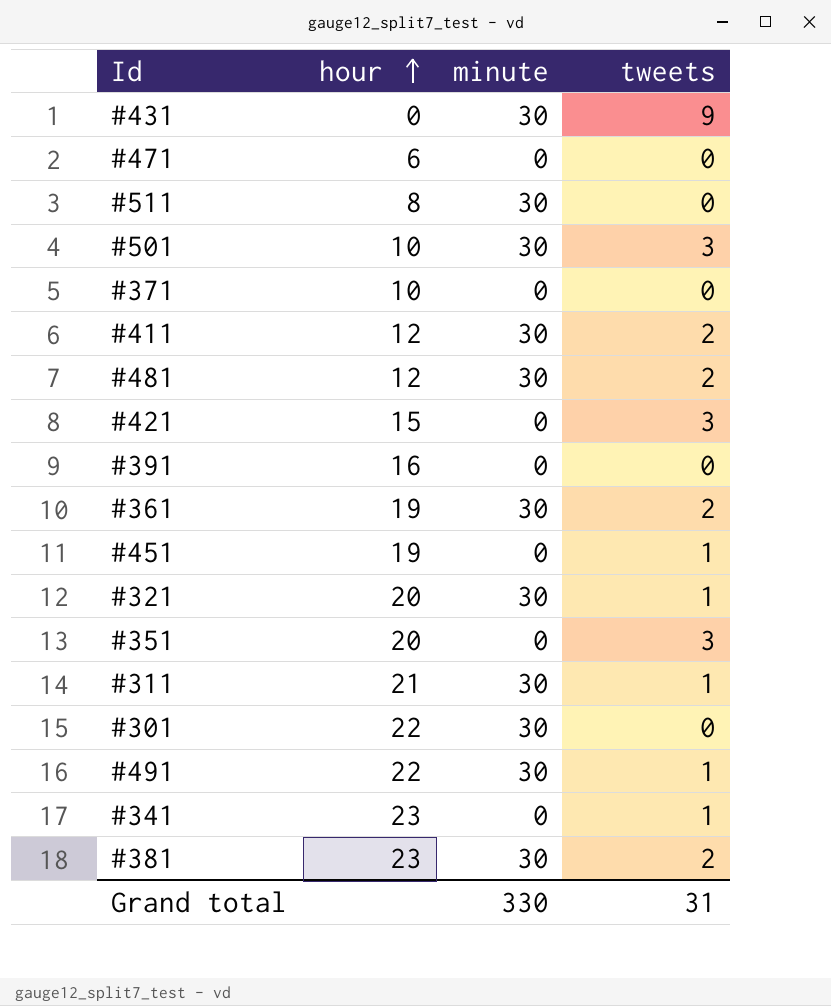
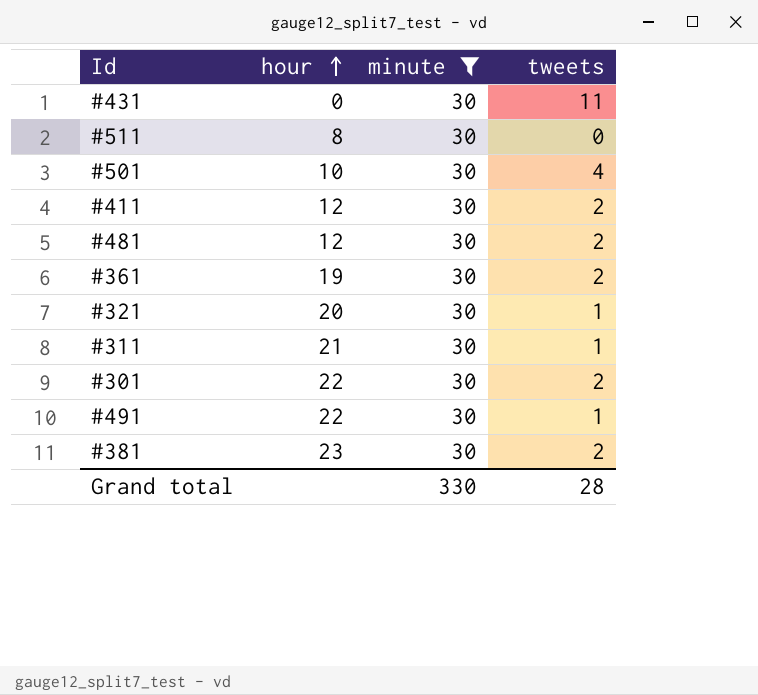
filter: none -> minute = 30
#431 | tweets: 9 -> 11
#501 | tweets: 3 -> 4
#301 | tweets: 0 -> 2
Grand total | tweets: 31 -> 28

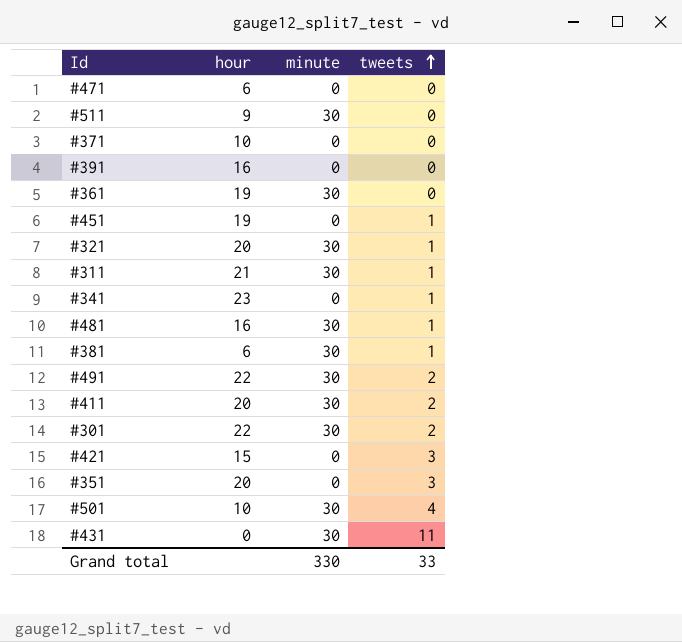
filter: minute = 30 -> none
row order: hour ascending -> tweets ascending
#511 | hour: 8 -> 9
#361 | tweets: 2 -> 0
#481 | hour: 12 -> 16
#481 | tweets: 2 -> 1
#381 | hour: 23 -> 6
#381 | tweets: 2 -> 1
#491 | tweets: 1 -> 2
#411 | hour: 12 -> 20
Grand total | tweets: 28 -> 33

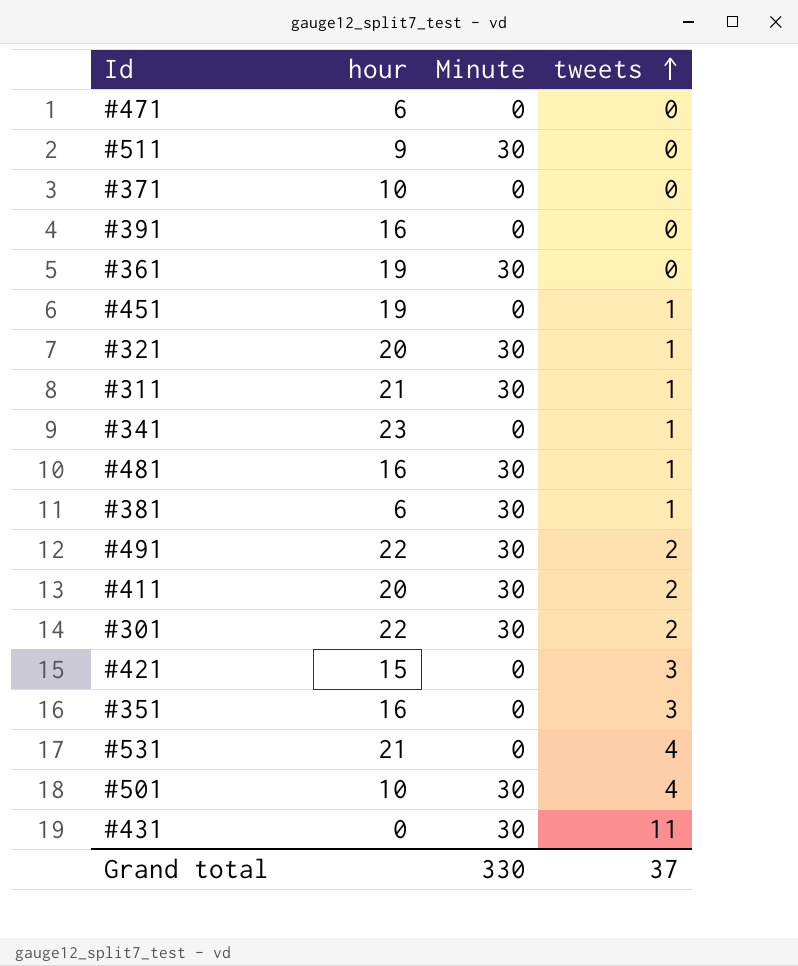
column name: minute -> Minute
#351 | hour: 20 -> 16
row #531: none -> 21 | 0 | 4
Grand total | tweets: 33 -> 37

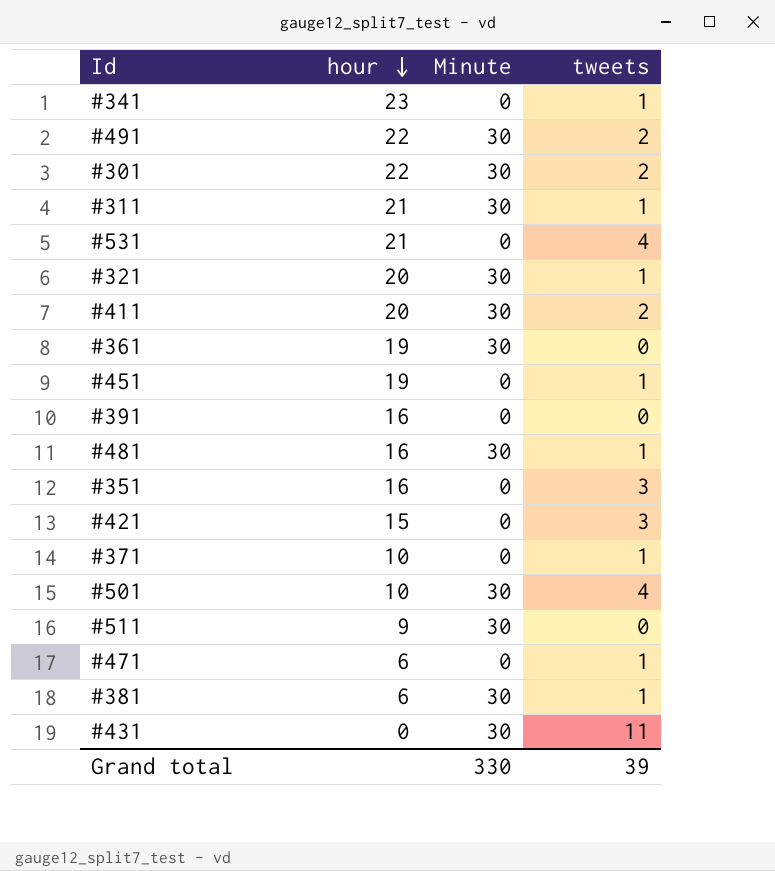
row order: tweets ascending -> hour descending
#371 | tweets: 0 -> 1
#471 | tweets: 0 -> 1
Grand total | tweets: 37 -> 39

